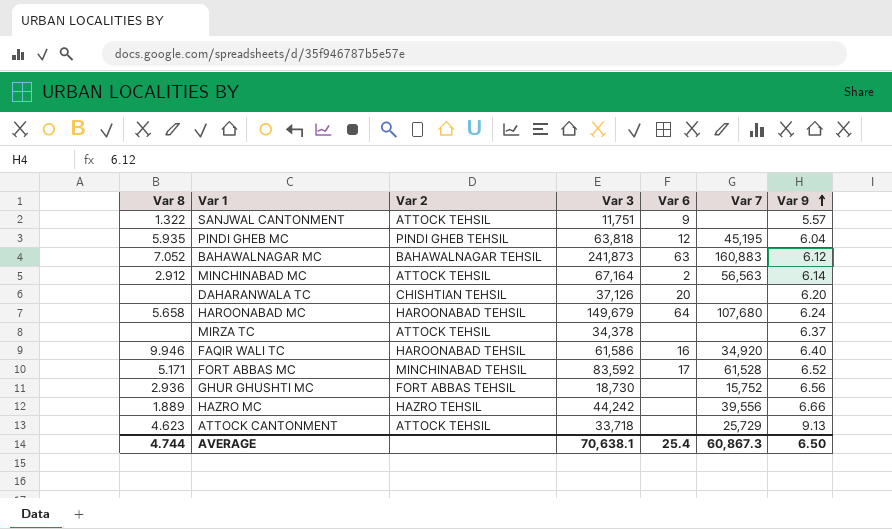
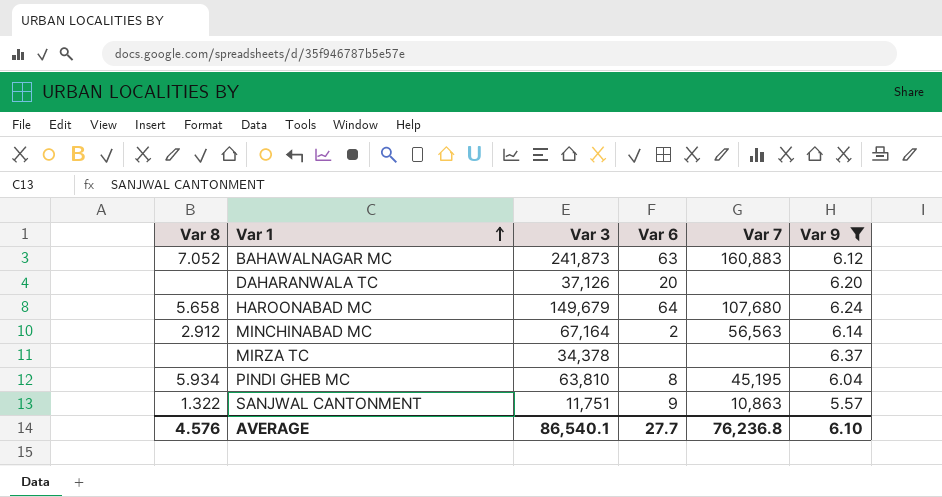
filter: none -> Var 9 <= 6.37
row order: Var 9 ascending -> Var 1 ascending
column Var 2 | position: 3 -> none
PINDI GHEB MC | Var 8: 5.935 -> 5.934
PINDI GHEB MC | Var 3: 63,818 -> 63,810
PINDI GHEB MC | Var 6: 12 -> 8
SANJWAL CANTONMENT | Var 7: none -> 10,863
AVERAGE | Var 8: 4.744 -> 4.576
AVERAGE | Var 3: 70,638.1 -> 86,540.1
AVERAGE | Var 6: 25.4 -> 27.7
AVERAGE | Var 7: 60,867.3 -> 76,236.8
AVERAGE | Var 9: 6.50 -> 6.10

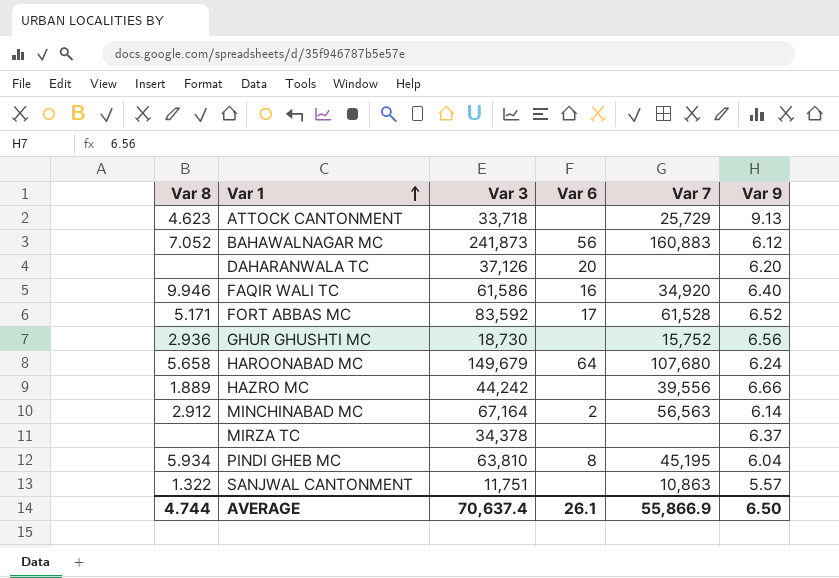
filter: Var 9 <= 6.37 -> none
BAHAWALNAGAR MC | Var 6: 63 -> 56
SANJWAL CANTONMENT | Var 6: 9 -> none
AVERAGE | Var 8: 4.576 -> 4.744
AVERAGE | Var 3: 86,540.1 -> 70,637.4
AVERAGE | Var 6: 27.7 -> 26.1
AVERAGE | Var 7: 76,236.8 -> 55,866.9
AVERAGE | Var 9: 6.10 -> 6.50

